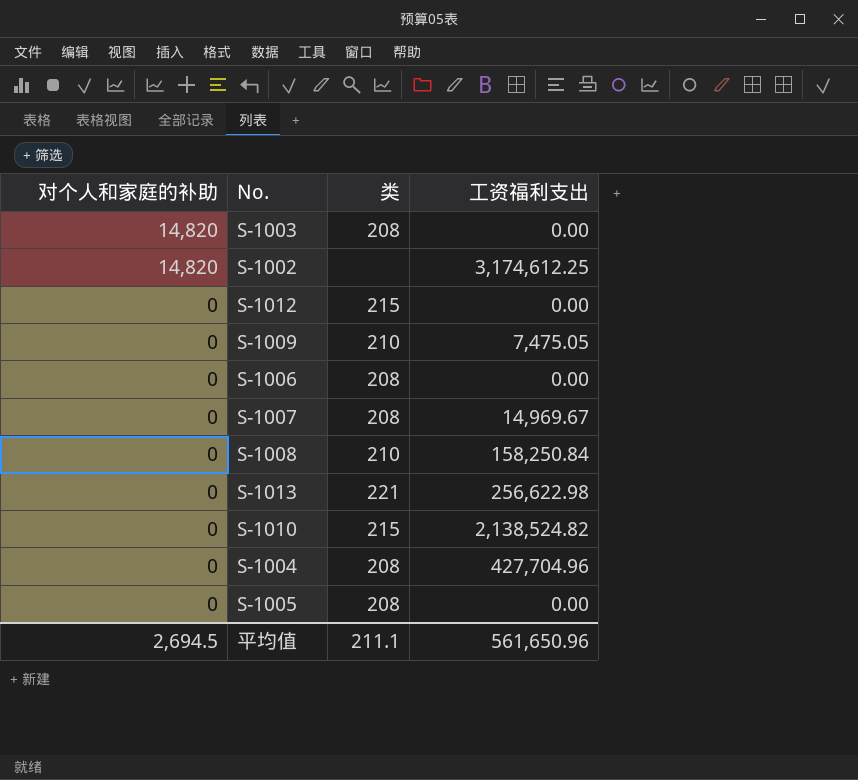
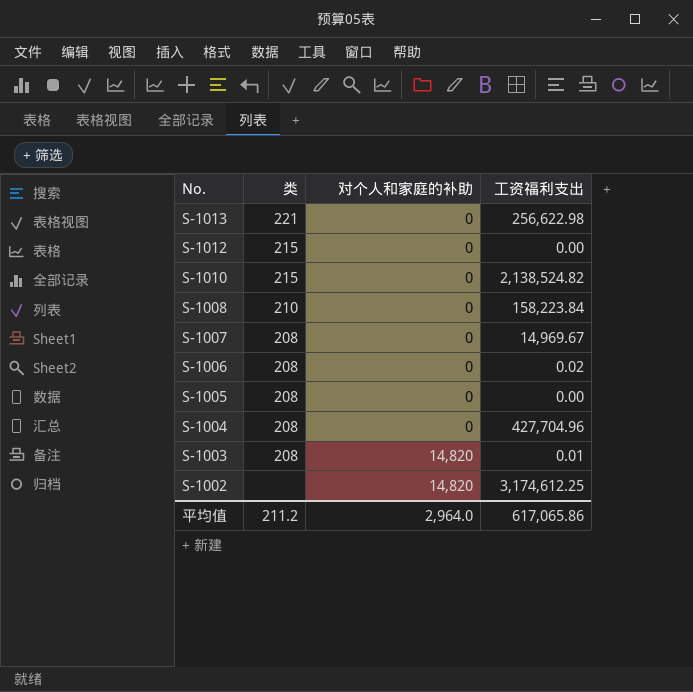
row order: 对个人和家庭的补助 descending -> No. descending
column 对个人和家庭的补助 | position: 1 -> 3
row S-1009: 0 | 210 | 7,475.05 -> none
S-1008 | 工资福利支出: 158,250.84 -> 158,223.84
S-1006 | 工资福利支出: 0.00 -> 0.02
S-1003 | 工资福利支出: 0.00 -> 0.01
平均值 | 类: 211.1 -> 211.2
平均值 | 对个人和家庭的补助: 2,694.5 -> 2,964.0
平均值 | 工资福利支出: 561,650.96 -> 617,065.86

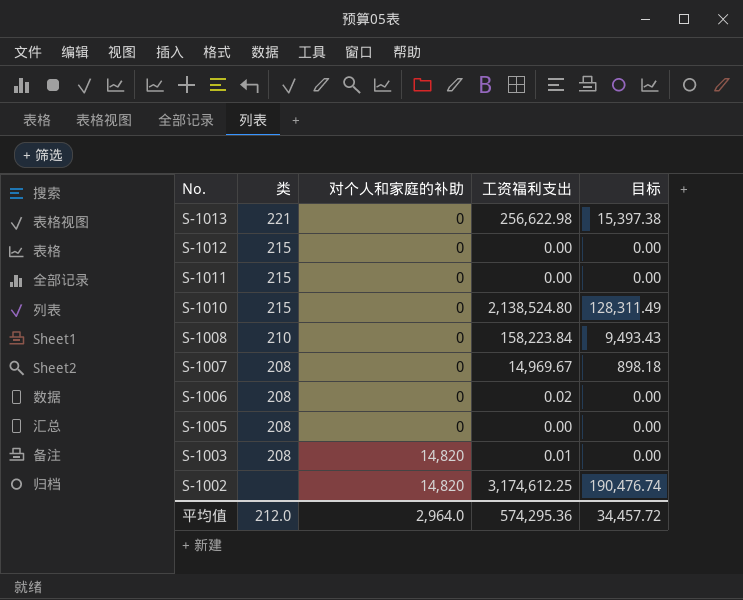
column 目标 | formula: none -> [工资福利支出] * 0.06
row S-1004: 208 | 0 | 427,704.96 -> none
row S-1011: none -> 215 | 0 | 0.00 | 0.00
S-1010 | 工资福利支出: 2,138,524.82 -> 2,138,524.80
平均值 | 类: 211.2 -> 212.0
平均值 | 工资福利支出: 617,065.86 -> 574,295.36

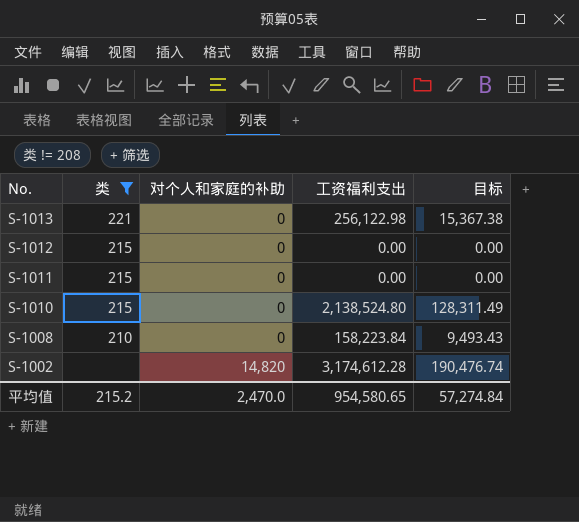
filter: none -> 类 != 208
S-1013 | 工资福利支出: 256,622.98 -> 256,122.98
S-1013 | 目标: 15,397.38 -> 15,367.38
S-1002 | 工资福利支出: 3,174,612.25 -> 3,174,612.28
平均值 | 类: 212.0 -> 215.2
平均值 | 对个人和家庭的补助: 2,964.0 -> 2,470.0
平均值 | 工资福利支出: 574,295.36 -> 954,580.65
平均值 | 目标: 34,457.72 -> 57,274.84

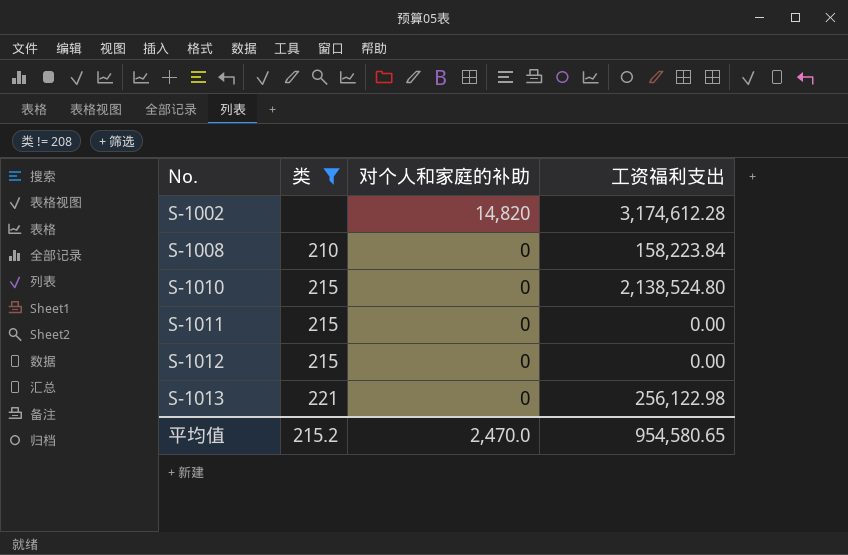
row order: No. descending -> No. ascending
column 目标 | formula: [工资福利支出] * 0.06 -> none

